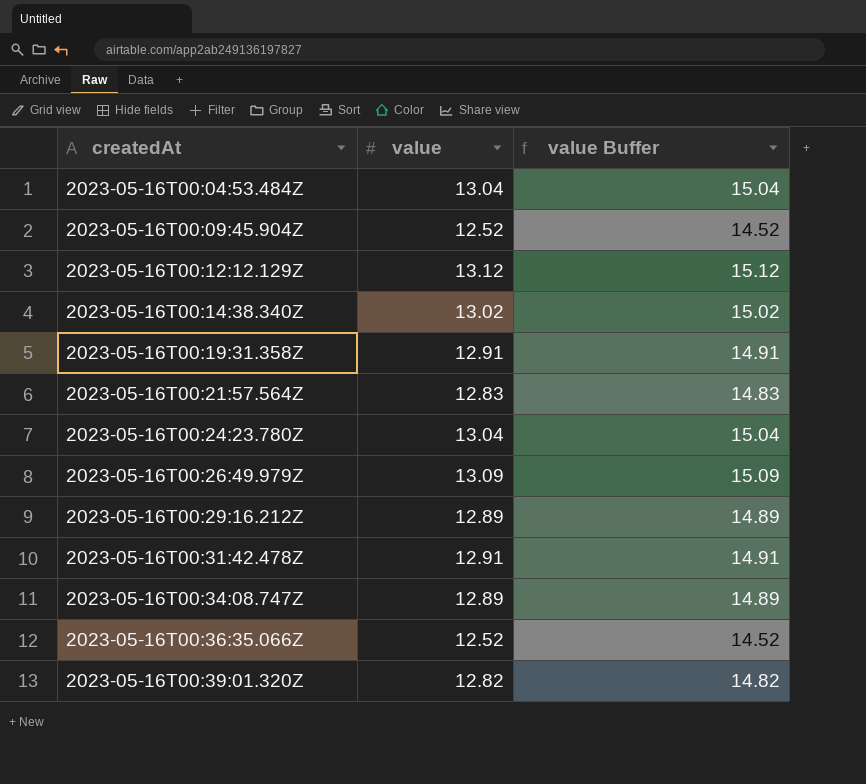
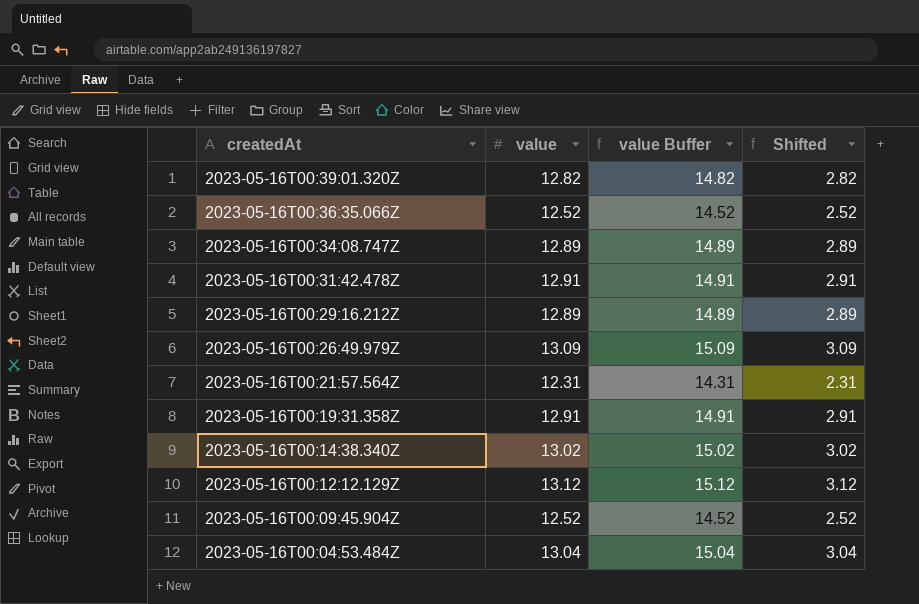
row order: createdAt ascending -> createdAt descending
column Shifted | formula: none -> [value] - 10
row 2023-05-16T00:24:23.780Z: 13.04 | 15.04 -> none
2023-05-16T00:21:57.564Z | value: 12.83 -> 12.31
2023-05-16T00:21:57.564Z | value Buffer: 14.83 -> 14.31

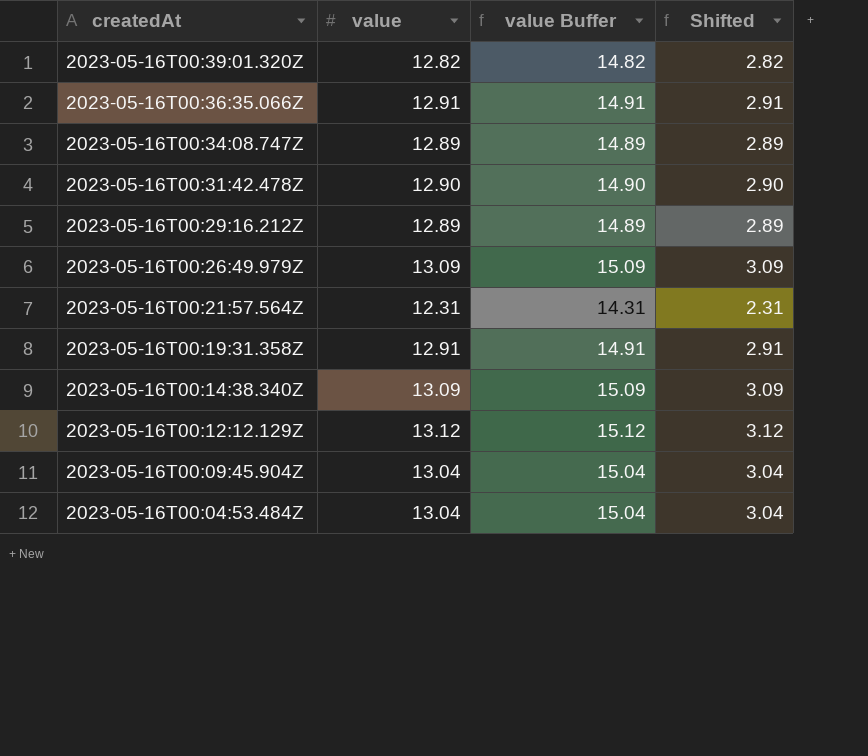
2023-05-16T00:36:35.066Z | value: 12.52 -> 12.91
2023-05-16T00:36:35.066Z | value Buffer: 14.52 -> 14.91
2023-05-16T00:36:35.066Z | Shifted: 2.52 -> 2.91
2023-05-16T00:31:42.478Z | value: 12.91 -> 12.90
2023-05-16T00:31:42.478Z | value Buffer: 14.91 -> 14.90
2023-05-16T00:31:42.478Z | Shifted: 2.91 -> 2.90
2023-05-16T00:14:38.340Z | value: 13.02 -> 13.09
2023-05-16T00:14:38.340Z | value Buffer: 15.02 -> 15.09
2023-05-16T00:14:38.340Z | Shifted: 3.02 -> 3.09
2023-05-16T00:09:45.904Z | value: 12.52 -> 13.04
2023-05-16T00:09:45.904Z | value Buffer: 14.52 -> 15.04
2023-05-16T00:09:45.904Z | Shifted: 2.52 -> 3.04

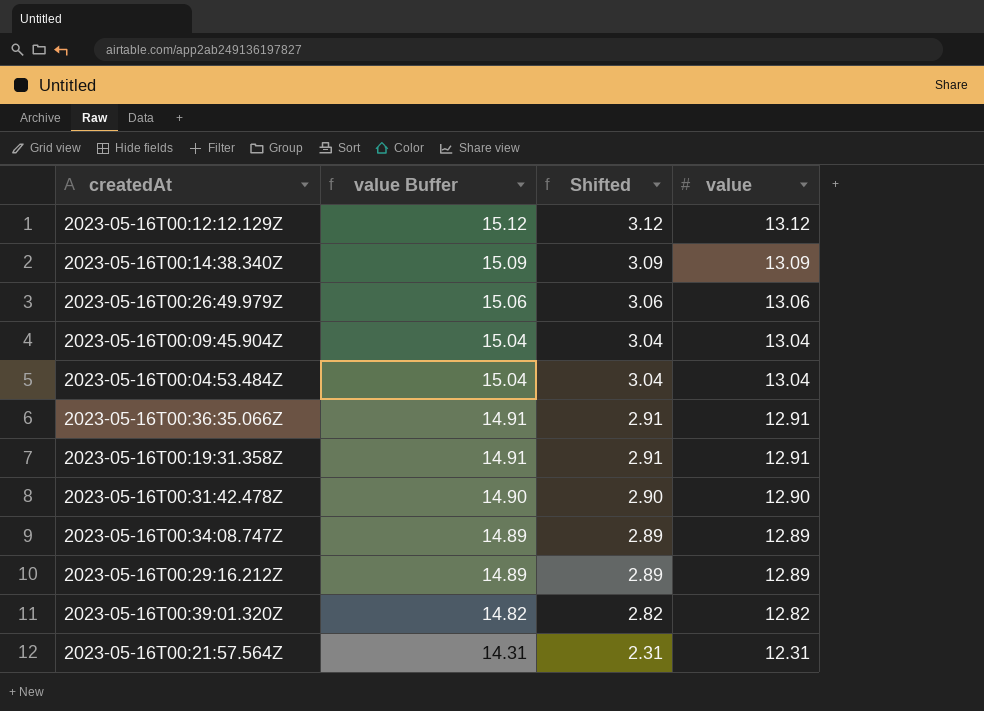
row order: createdAt descending -> value Buffer descending
column value | position: 2 -> 4
2023-05-16T00:26:49.979Z | value Buffer: 15.09 -> 15.06
2023-05-16T00:26:49.979Z | Shifted: 3.09 -> 3.06
2023-05-16T00:26:49.979Z | value: 13.09 -> 13.06

